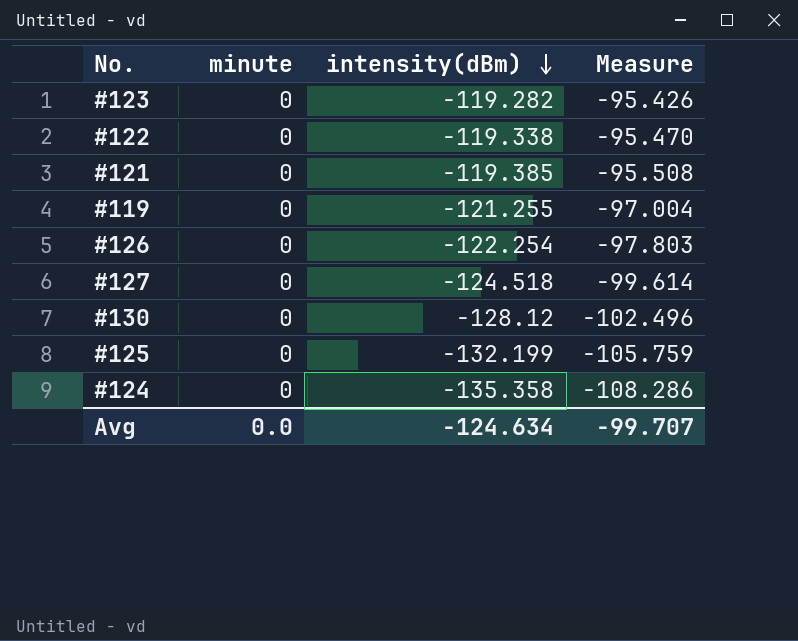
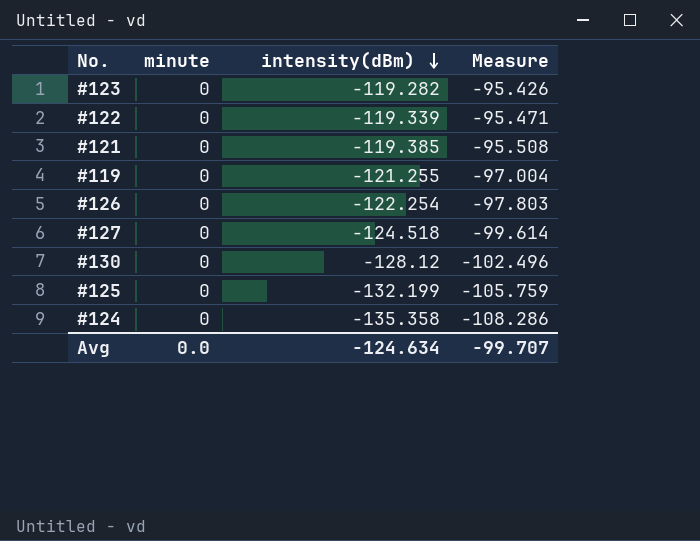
#122 | intensity(dBm): -119.338 -> -119.339
#122 | Measure: -95.470 -> -95.471

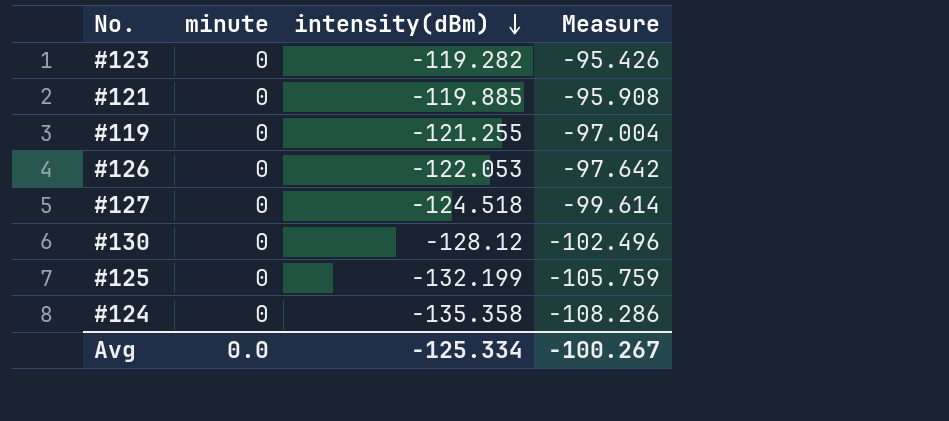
row #122: 0 | -119.339 | -95.471 -> none
#121 | intensity(dBm): -119.385 -> -119.885
#121 | Measure: -95.508 -> -95.908
#126 | intensity(dBm): -122.254 -> -122.053
#126 | Measure: -97.803 -> -97.642
Avg | intensity(dBm): -124.634 -> -125.334
Avg | Measure: -99.707 -> -100.267

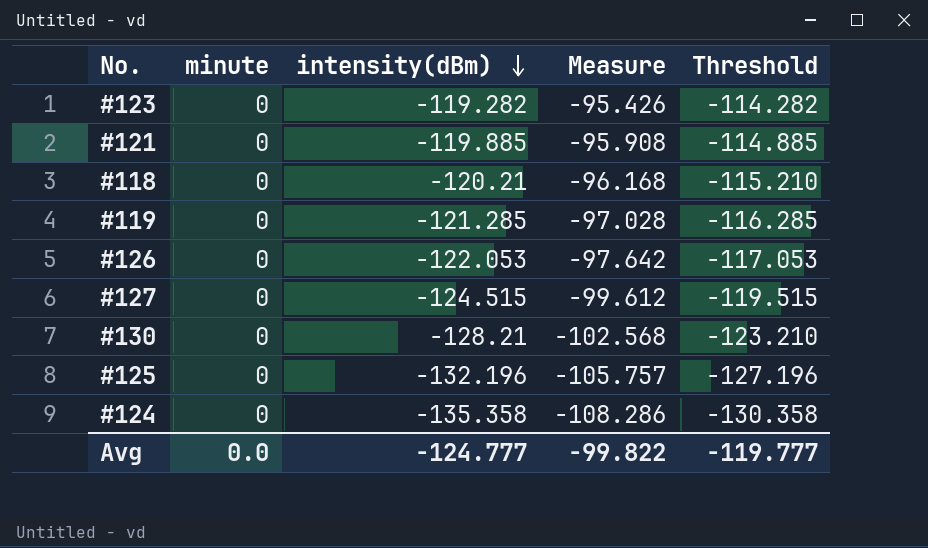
column Threshold | formula: none -> [intensity(dBm)] + 5
row #118: none -> 0 | -120.21 | -96.168 | -115.210
#119 | intensity(dBm): -121.255 -> -121.285
#119 | Measure: -97.004 -> -97.028
#127 | intensity(dBm): -124.518 -> -124.515
#127 | Measure: -99.614 -> -99.612
#130 | intensity(dBm): -128.12 -> -128.21
#130 | Measure: -102.496 -> -102.568
#125 | intensity(dBm): -132.199 -> -132.196
#125 | Measure: -105.759 -> -105.757
Avg | intensity(dBm): -125.334 -> -124.777
Avg | Measure: -100.267 -> -99.822

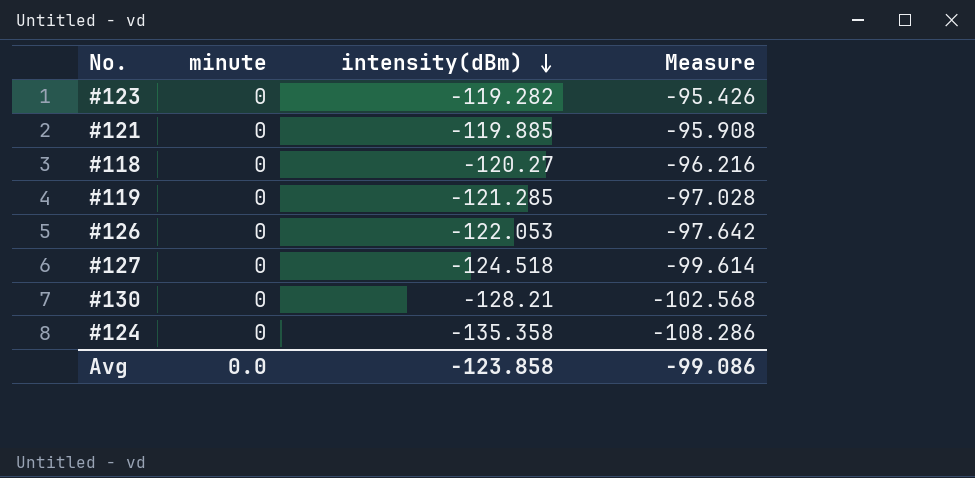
column Threshold | formula: [intensity(dBm)] + 5 -> none
row #125: 0 | -132.196 | -105.757 | -127.196 -> none
#118 | intensity(dBm): -120.21 -> -120.27
#118 | Measure: -96.168 -> -96.216
#127 | intensity(dBm): -124.515 -> -124.518
#127 | Measure: -99.612 -> -99.614
Avg | intensity(dBm): -124.777 -> -123.858
Avg | Measure: -99.822 -> -99.086

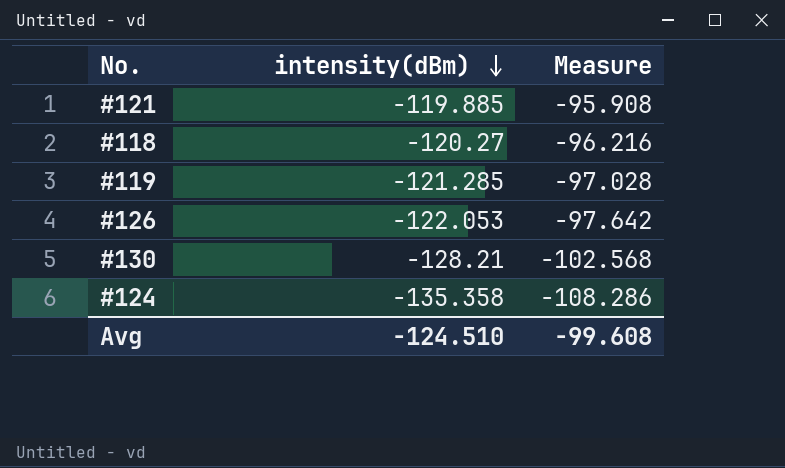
column minute | position: 2 -> none
row #123: 0 | -119.282 | -95.426 -> none
row #127: 0 | -124.518 | -99.614 -> none
Avg | intensity(dBm): -123.858 -> -124.510
Avg | Measure: -99.086 -> -99.608

